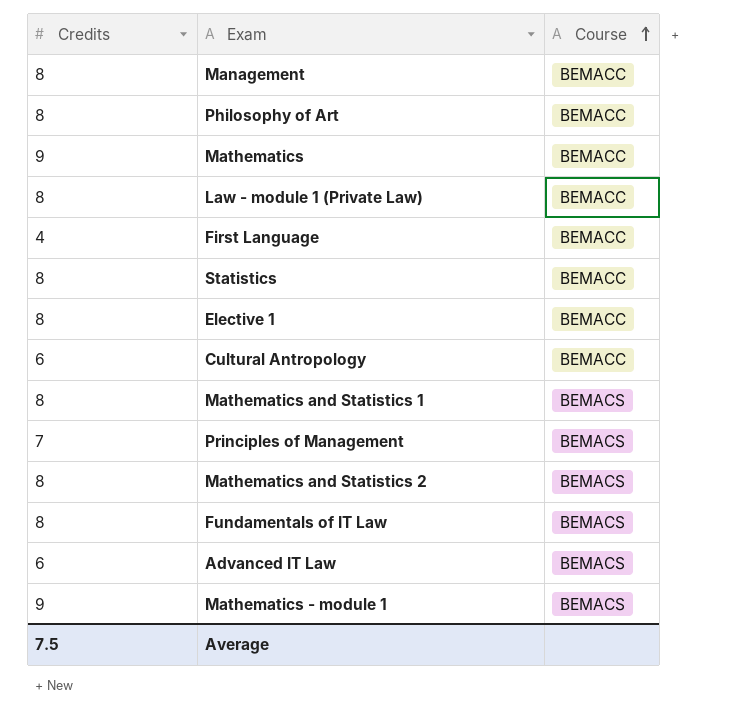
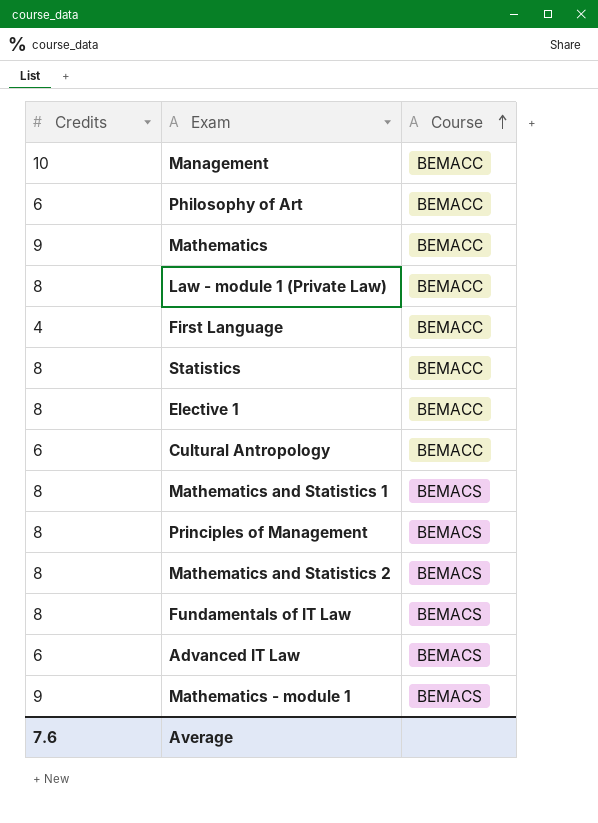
Management | Credits: 8 -> 10
Philosophy of Art | Credits: 8 -> 6
Principles of Management | Credits: 7 -> 8
Average | Credits: 7.5 -> 7.6

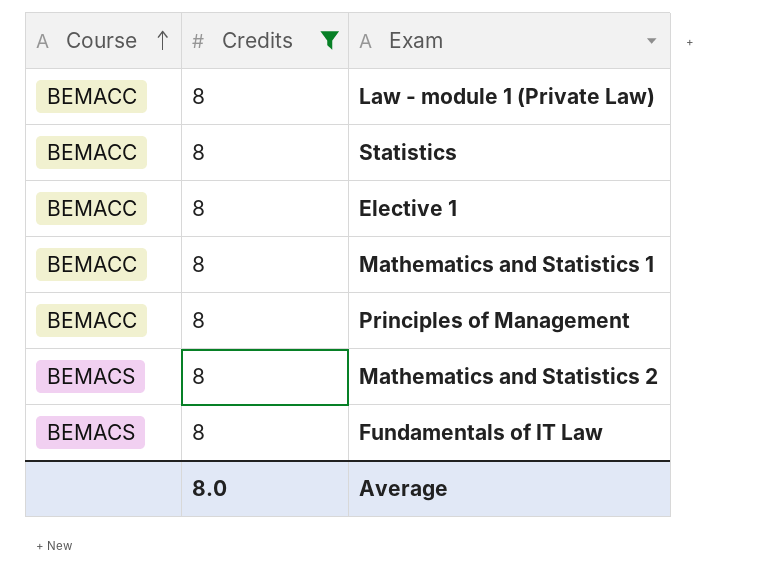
filter: none -> Credits = 8
column Course | position: 3 -> 1
Mathematics and Statistics 1 | Course: BEMACS -> BEMACC
Principles of Management | Course: BEMACS -> BEMACC
Average | Credits: 7.6 -> 8.0

